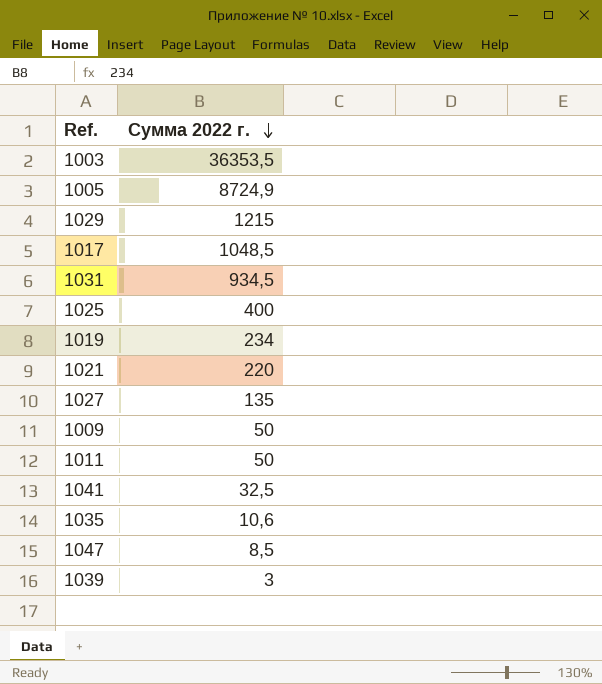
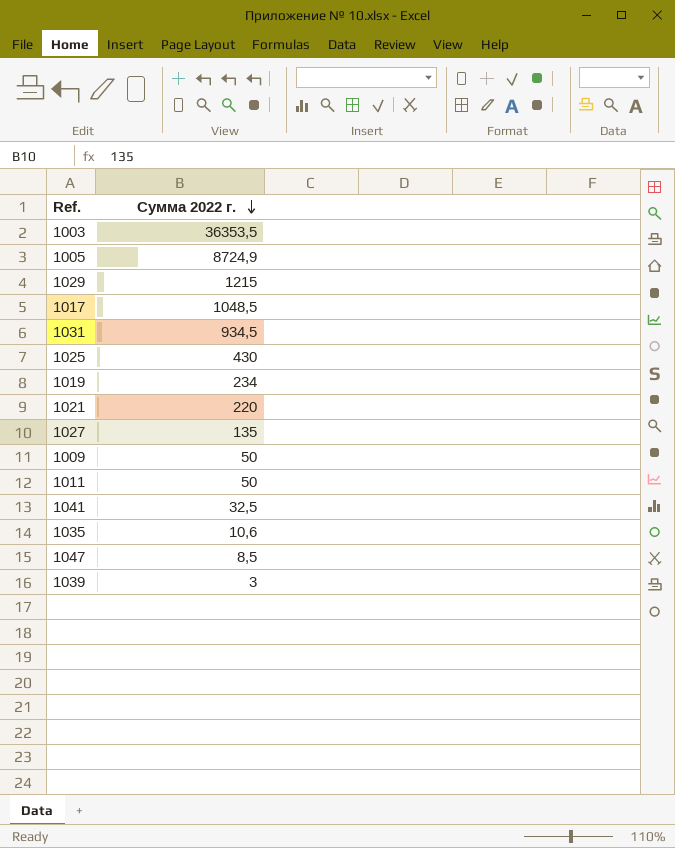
1025 | Сумма 2022 г.: 400 -> 430

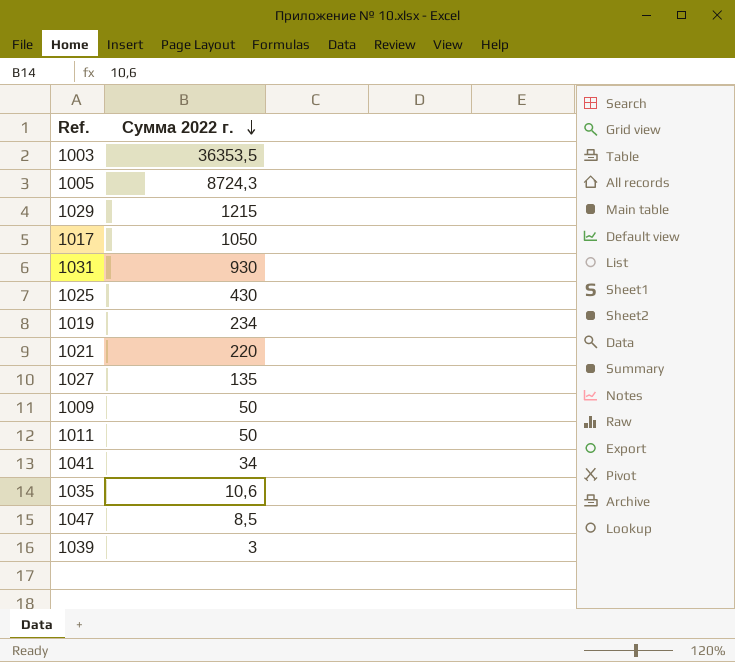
1005 | Сумма 2022 г.: 8724,9 -> 8724,3
1017 | Сумма 2022 г.: 1048,5 -> 1050
1031 | Сумма 2022 г.: 934,5 -> 930
1041 | Сумма 2022 г.: 32,5 -> 34

